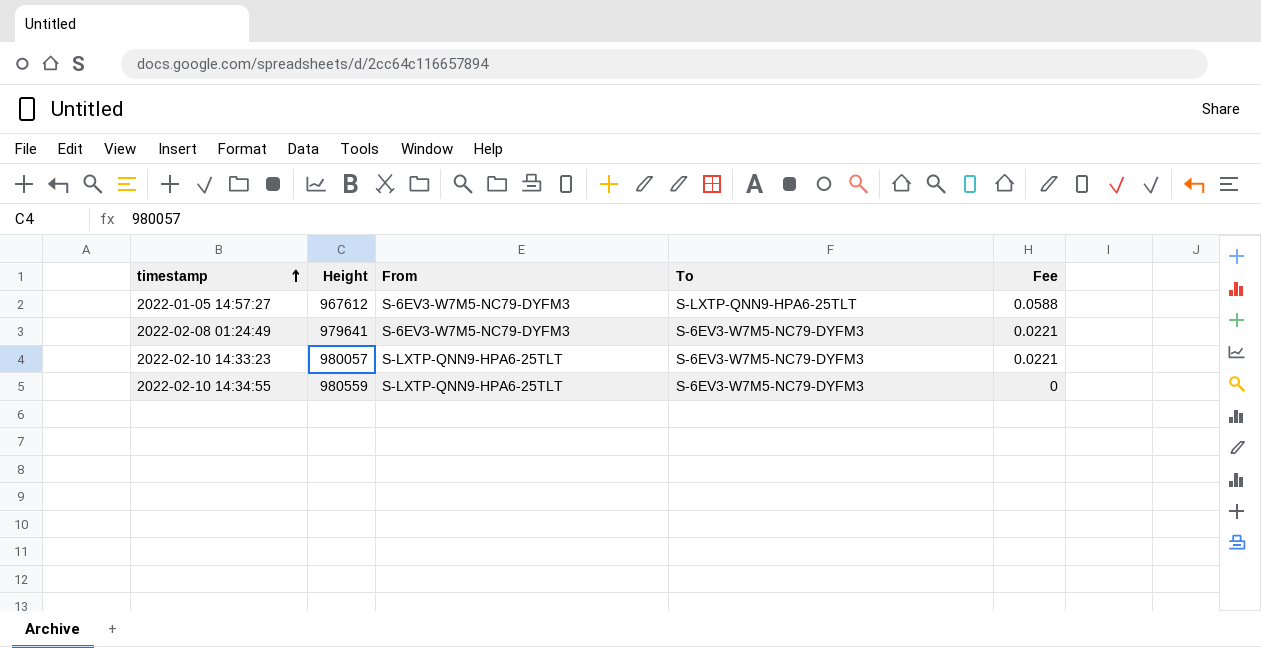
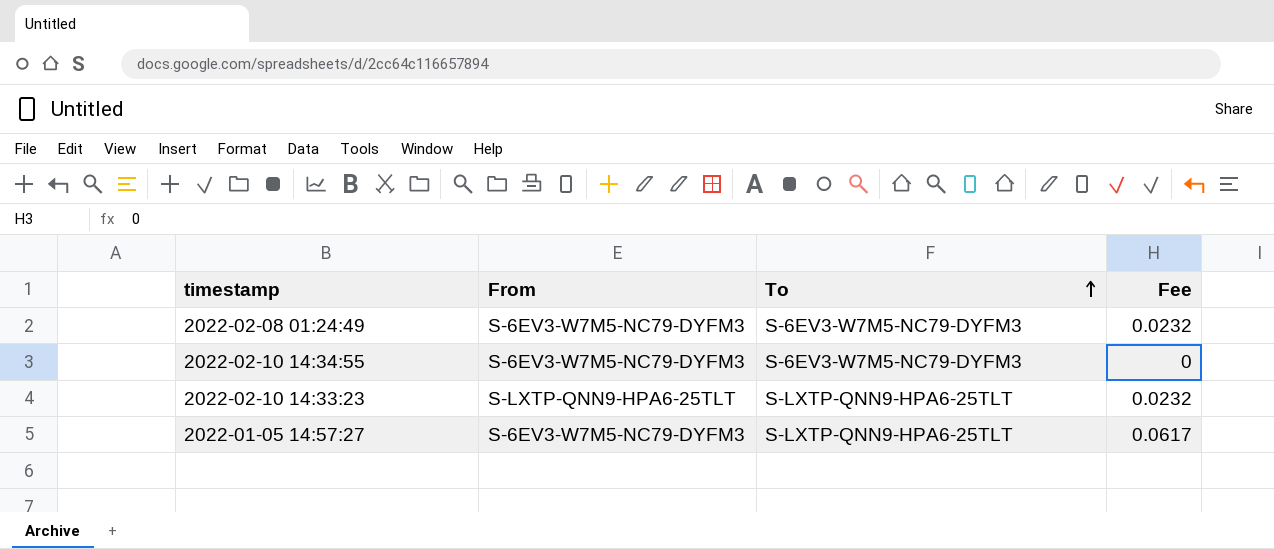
row order: timestamp ascending -> To ascending
column Height | position: 2 -> none
2022-02-08 01:24:49 | Fee: 0.0221 -> 0.0232
2022-02-10 14:34:55 | From: S-LXTP-QNN9-HPA6-25TLT -> S-6EV3-W7M5-NC79-DYFM3
2022-02-10 14:33:23 | To: S-6EV3-W7M5-NC79-DYFM3 -> S-LXTP-QNN9-HPA6-25TLT
2022-02-10 14:33:23 | Fee: 0.0221 -> 0.0232
2022-01-05 14:57:27 | Fee: 0.0588 -> 0.0617

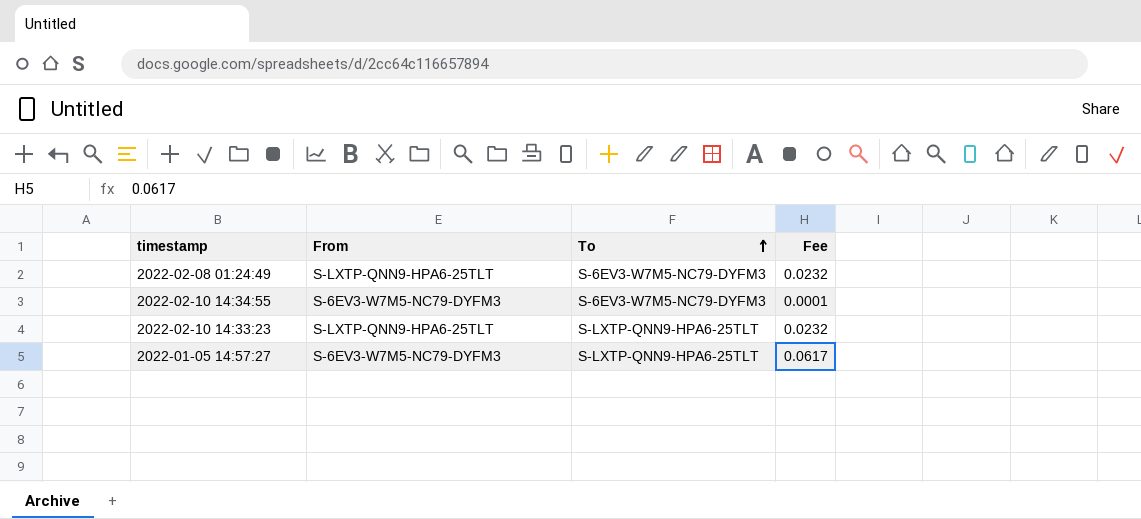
2022-02-08 01:24:49 | From: S-6EV3-W7M5-NC79-DYFM3 -> S-LXTP-QNN9-HPA6-25TLT
2022-02-10 14:34:55 | Fee: 0 -> 0.0001

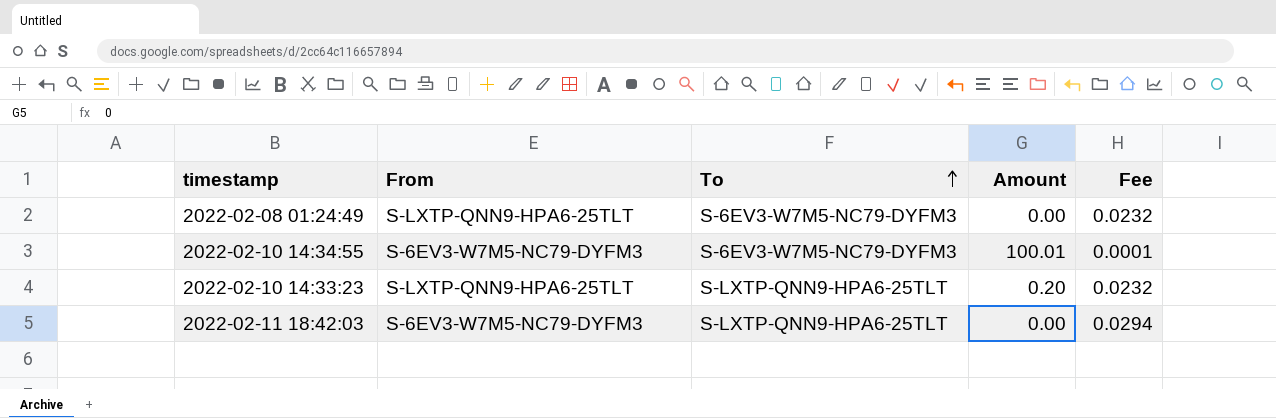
column Amount | position: none -> 4
row 2022-01-05 14:57:27: S-6EV3-W7M5-NC79-DYFM3 | S-LXTP-QNN9-HPA6-25TLT | 0.0617 -> none
row 2022-02-11 18:42:03: none -> S-6EV3-W7M5-NC79-DYFM3 | S-LXTP-QNN9-HPA6-25TLT | 0.00 | 0.0294

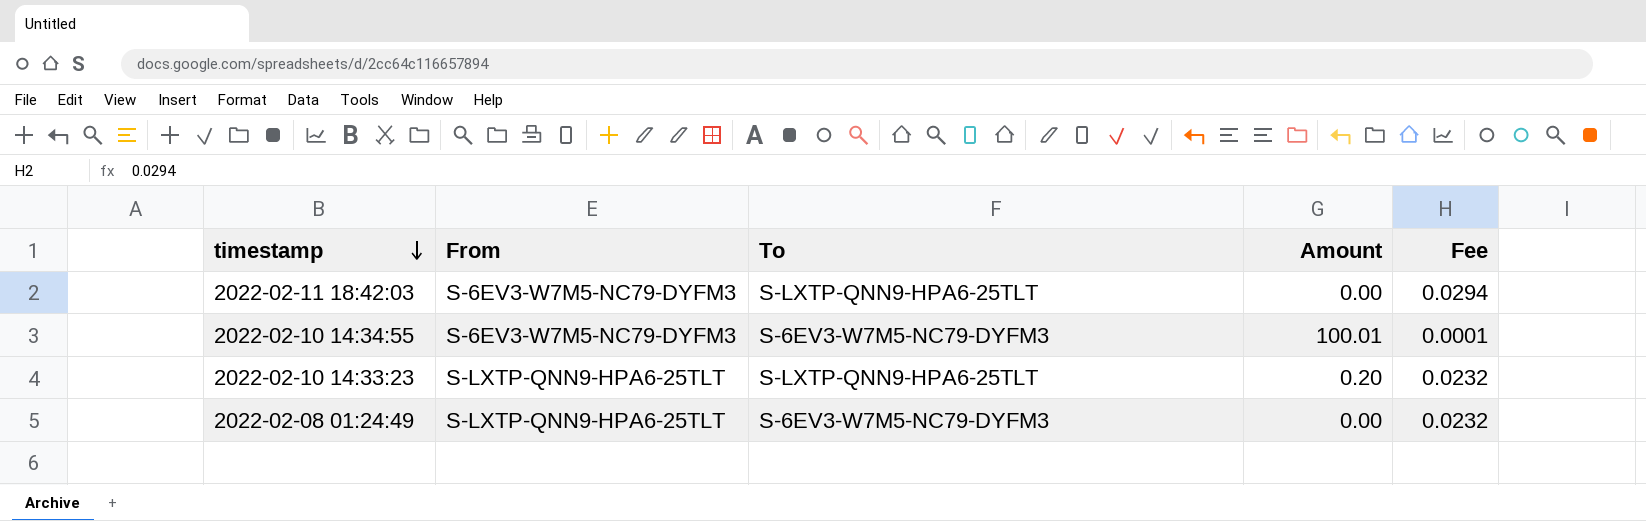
row order: To ascending -> timestamp descending

